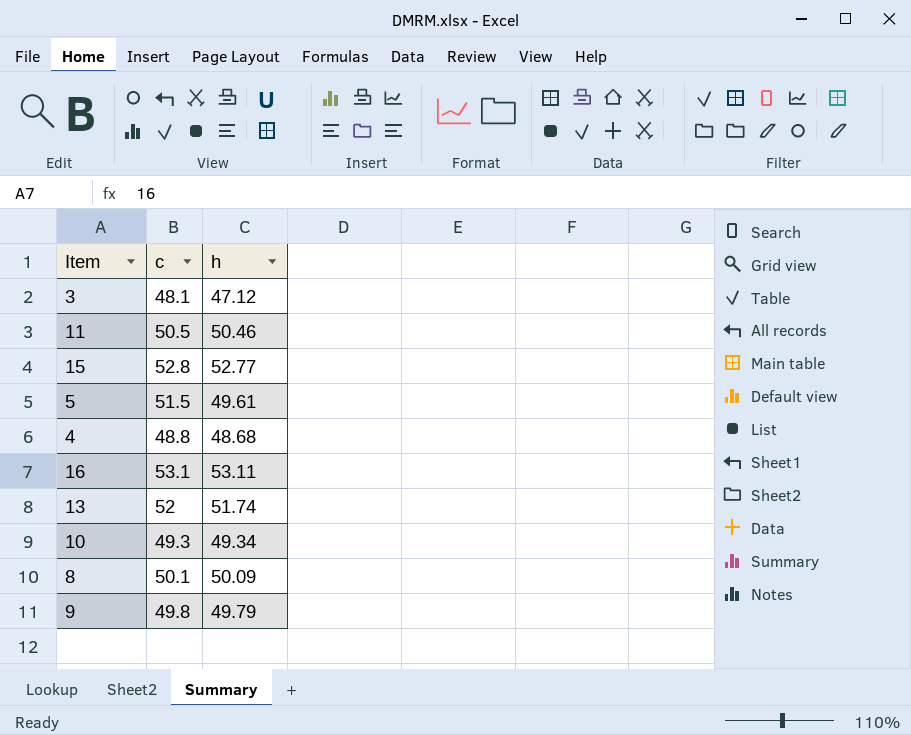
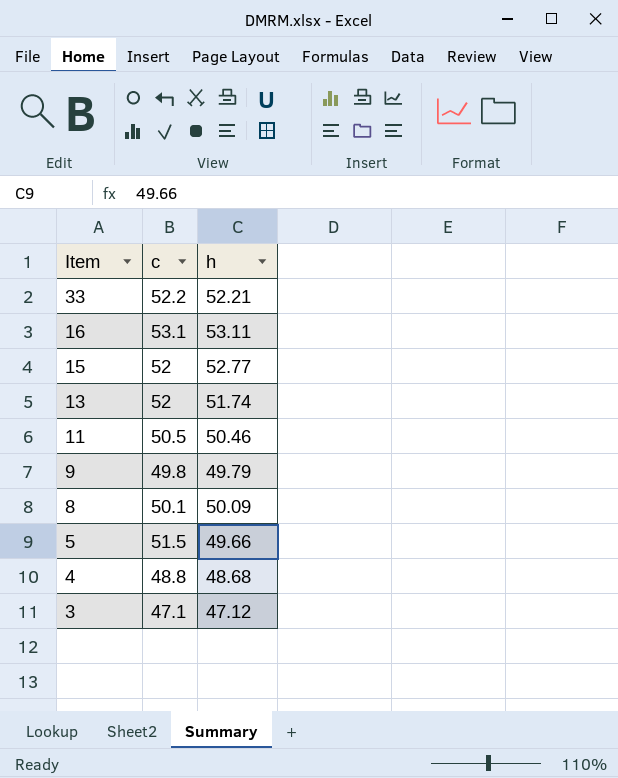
row order: none -> Item descending
row 10: 49.3 | 49.34 -> none
row 33: none -> 52.2 | 52.21
15 | c: 52.8 -> 52
5 | h: 49.61 -> 49.66
3 | c: 48.1 -> 47.1

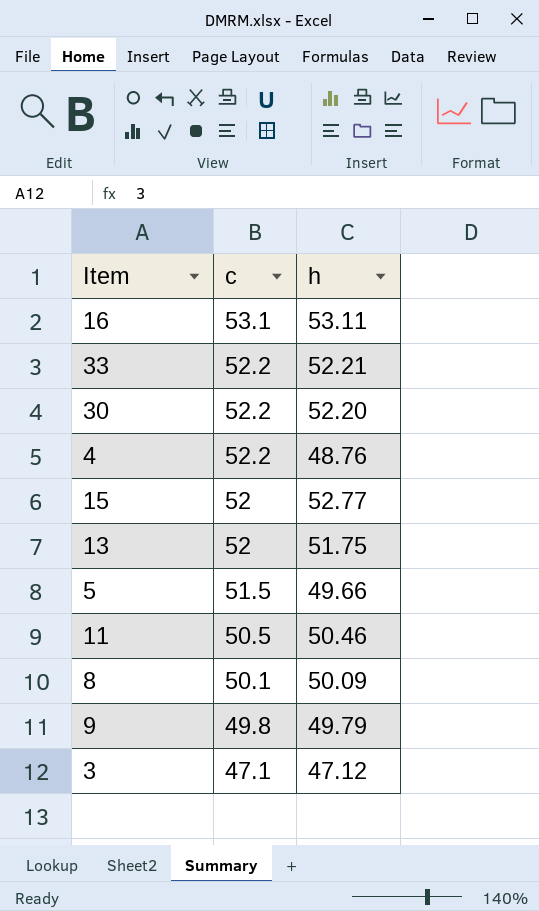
row order: Item descending -> c descending
row 30: none -> 52.2 | 52.20
4 | c: 48.8 -> 52.2
4 | h: 48.68 -> 48.76
13 | h: 51.74 -> 51.75

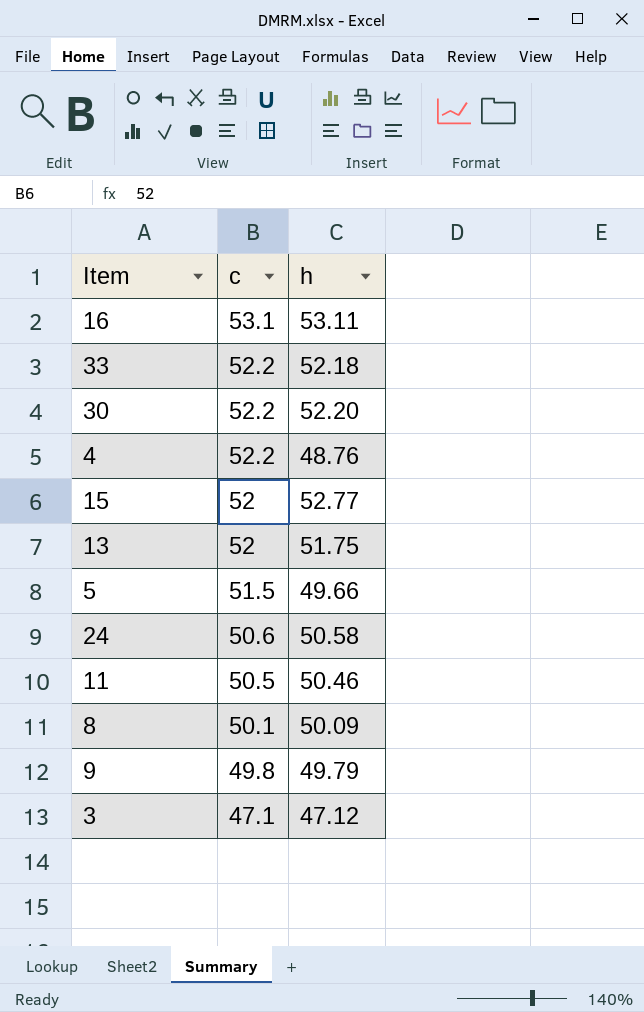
33 | h: 52.21 -> 52.18
row 24: none -> 50.6 | 50.58

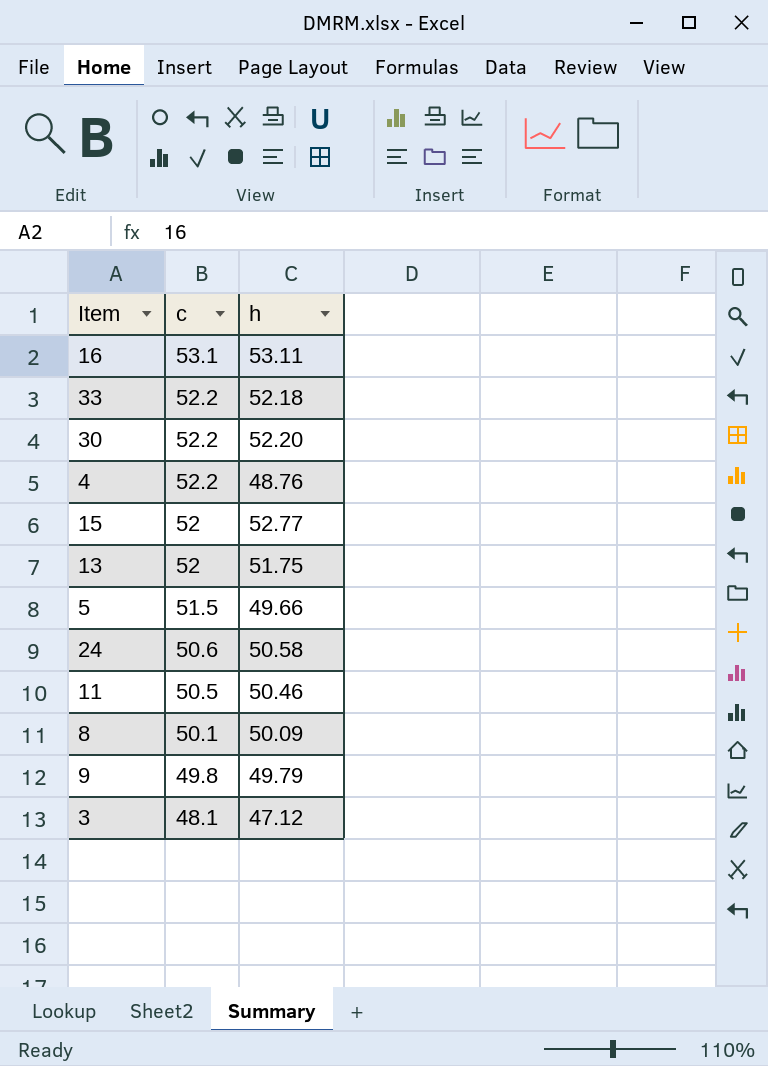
3 | c: 47.1 -> 48.1

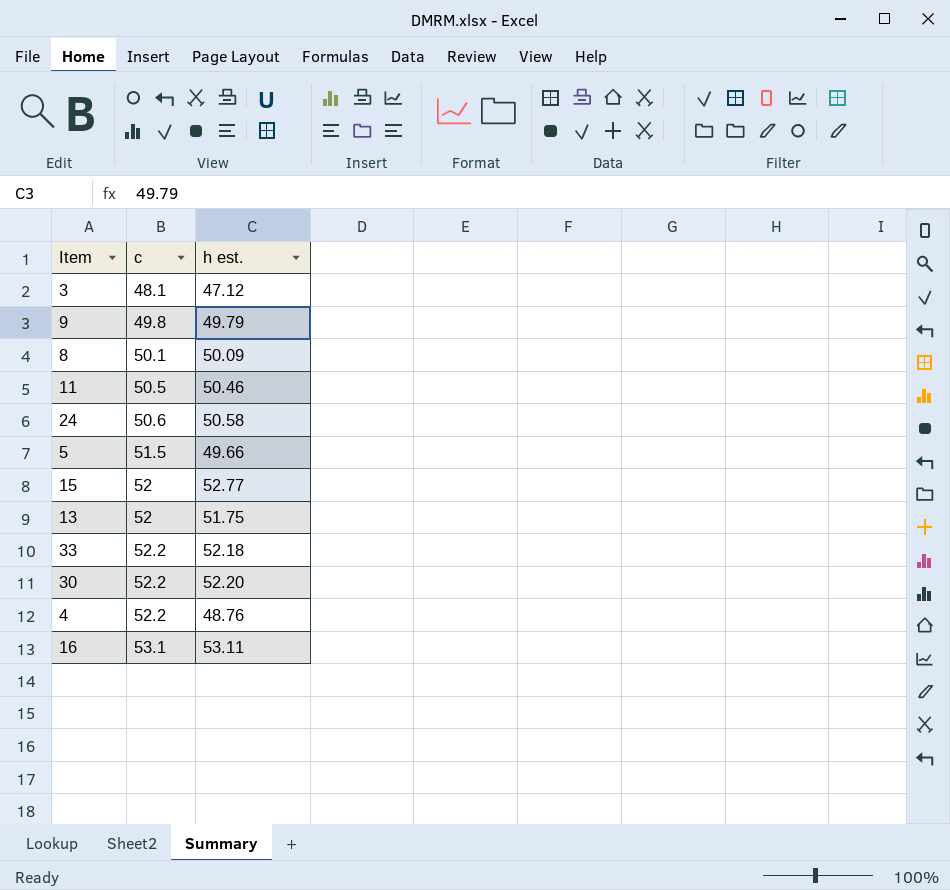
row order: c descending -> c ascending
column name: h -> h est.

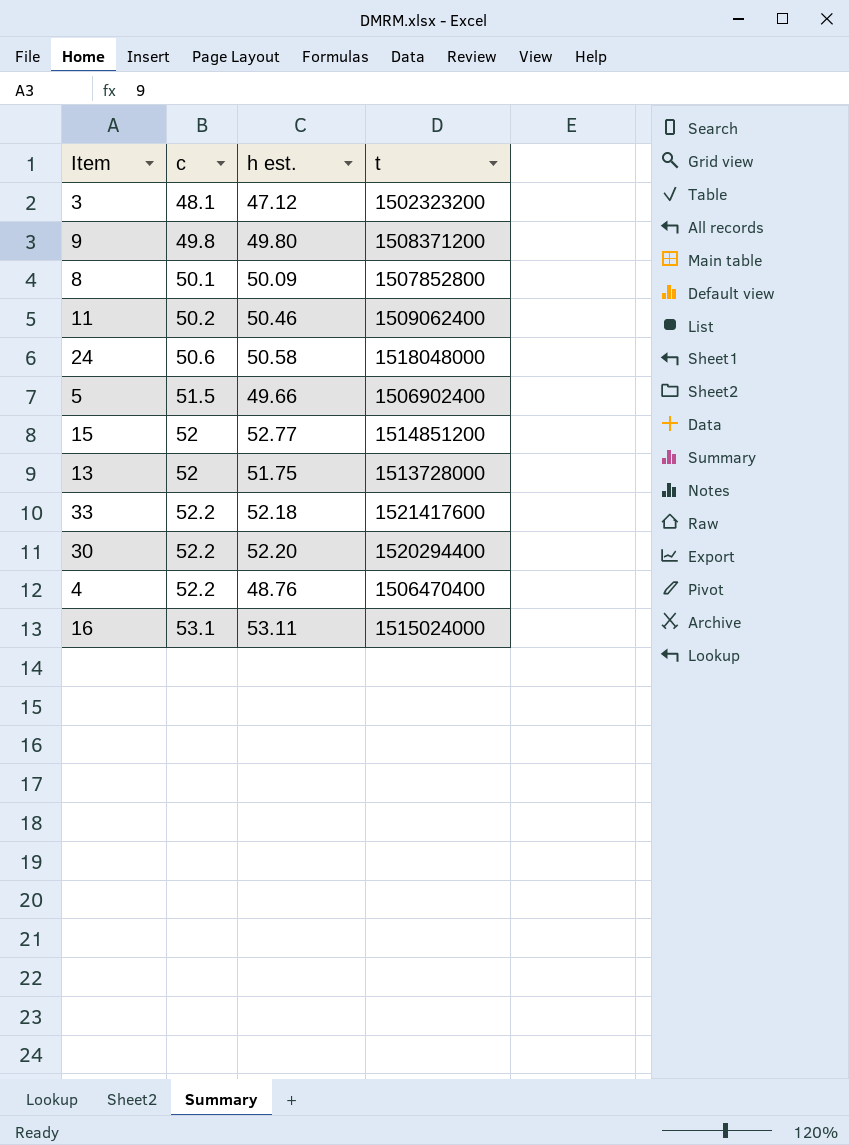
column t | position: none -> 4
9 | h est.: 49.79 -> 49.80
11 | c: 50.5 -> 50.2

